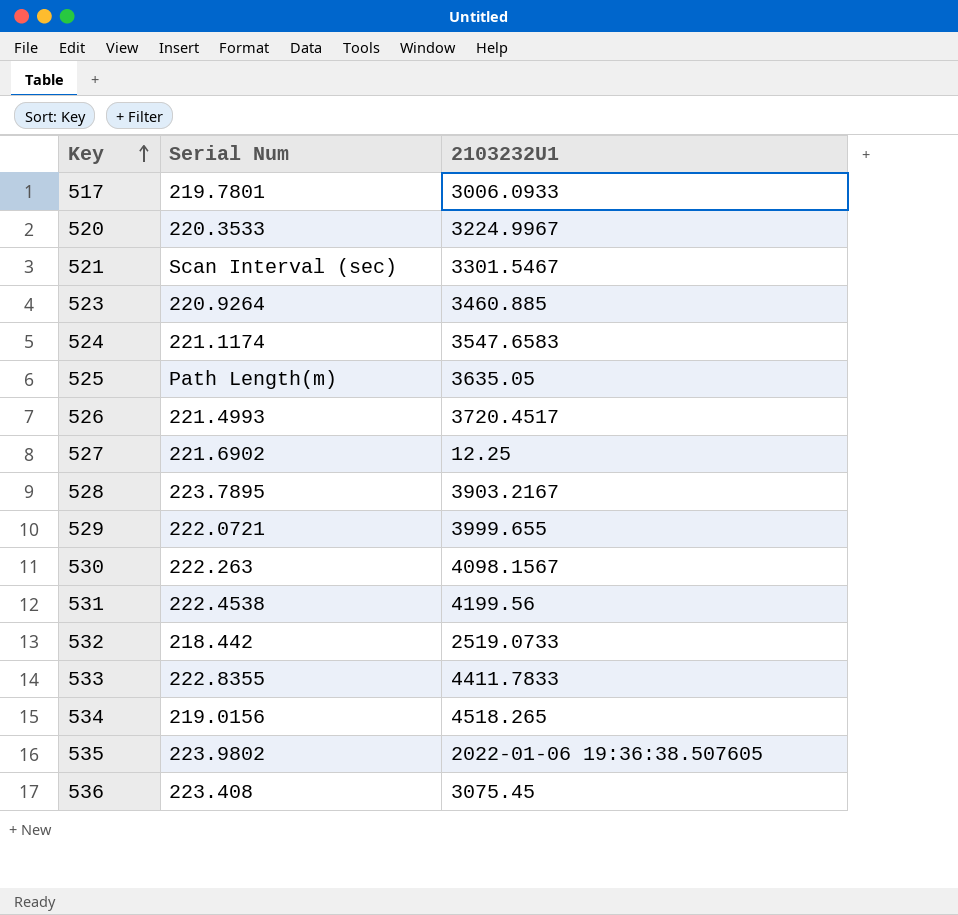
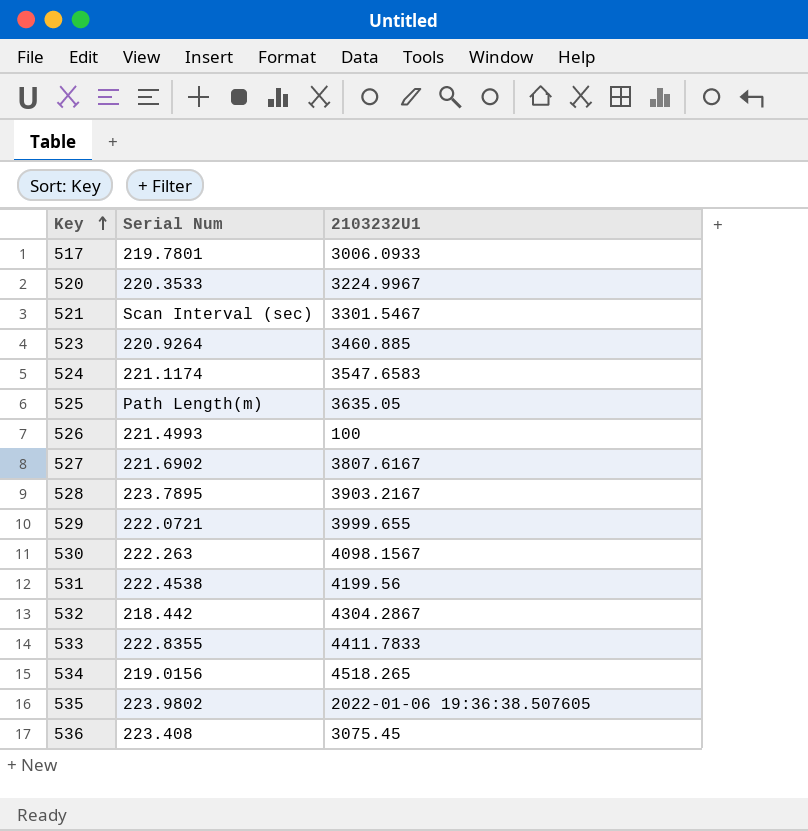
526 | 2103232U1: 3720.4517 -> 100
527 | 2103232U1: 12.25 -> 3807.6167
532 | 2103232U1: 2519.0733 -> 4304.2867

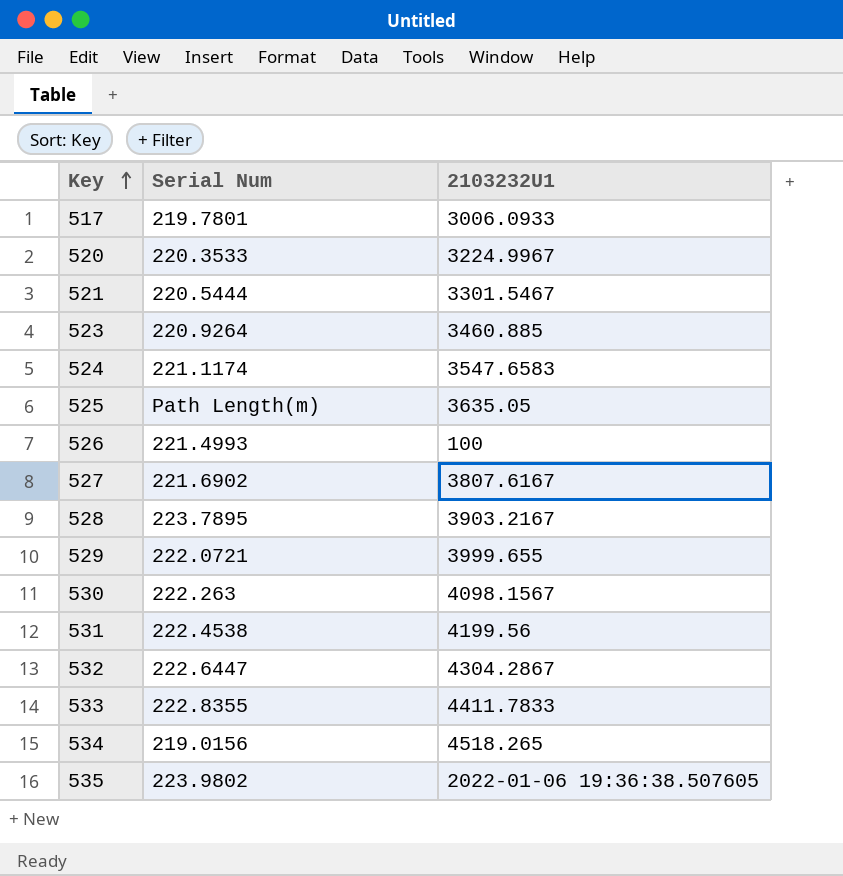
row 536: 223.408 | 3075.45 -> none
521 | Serial Num: Scan Interval (sec) -> 220.5444
532 | Serial Num: 218.442 -> 222.6447

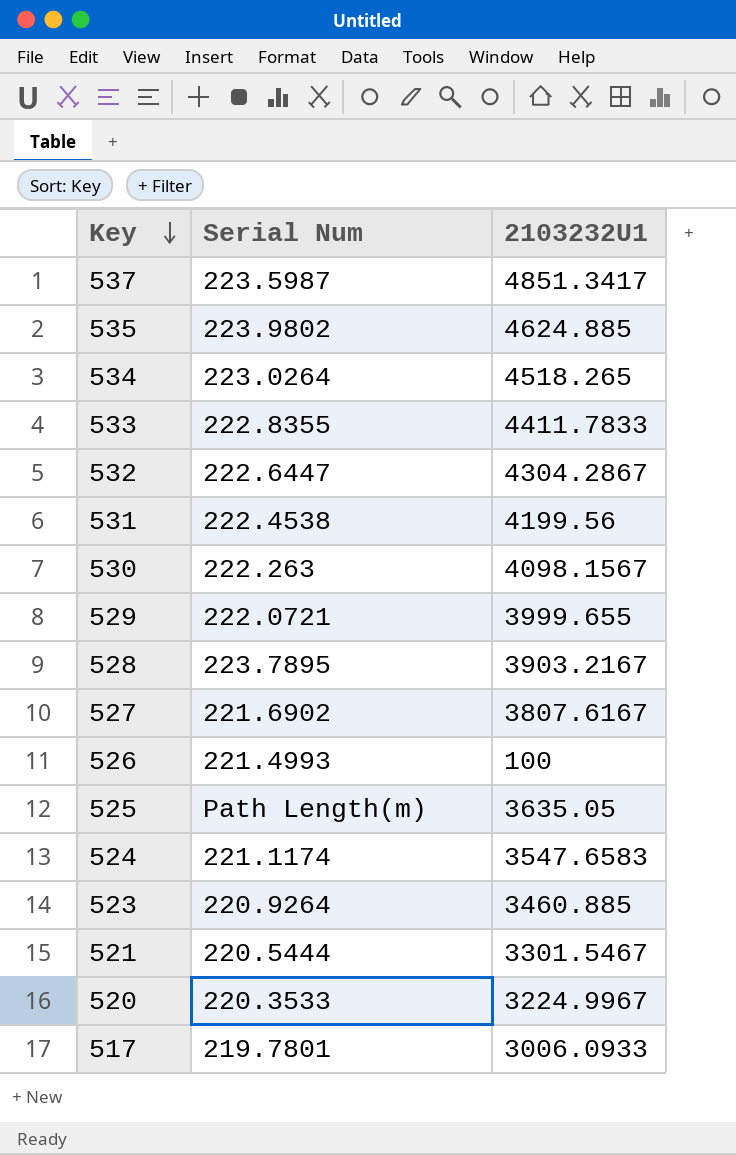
row order: Key ascending -> Key descending
row 537: none -> 223.5987 | 4851.3417
535 | 2103232U1: 2022-01-06 19:36:38.507605 -> 4624.885
534 | Serial Num: 219.0156 -> 223.0264

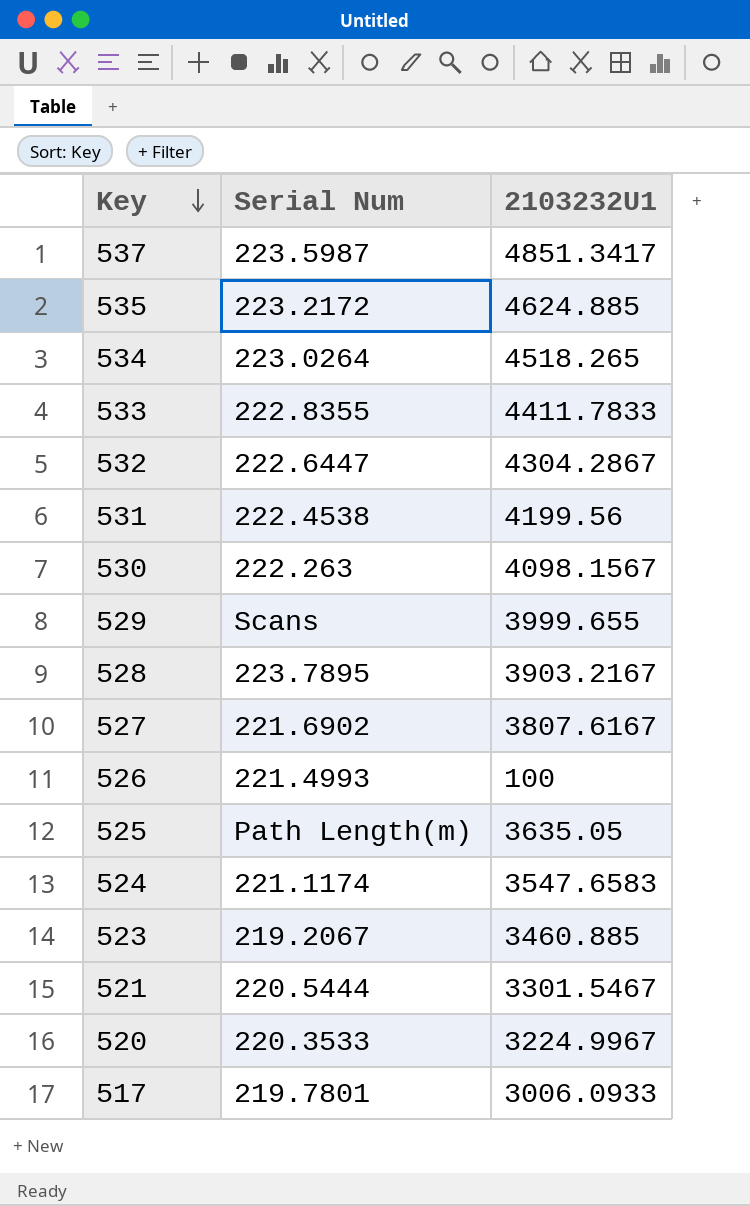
535 | Serial Num: 223.9802 -> 223.2172
529 | Serial Num: 222.0721 -> Scans
523 | Serial Num: 220.9264 -> 219.2067

